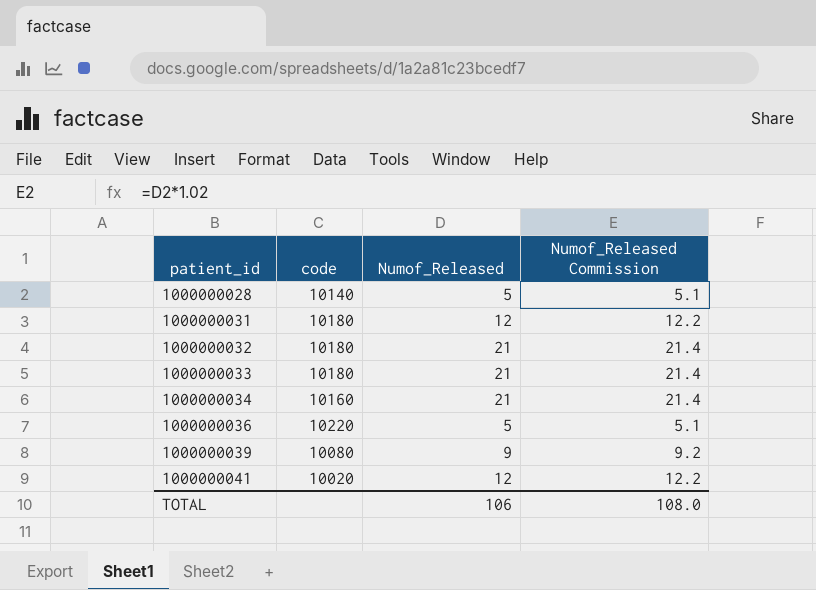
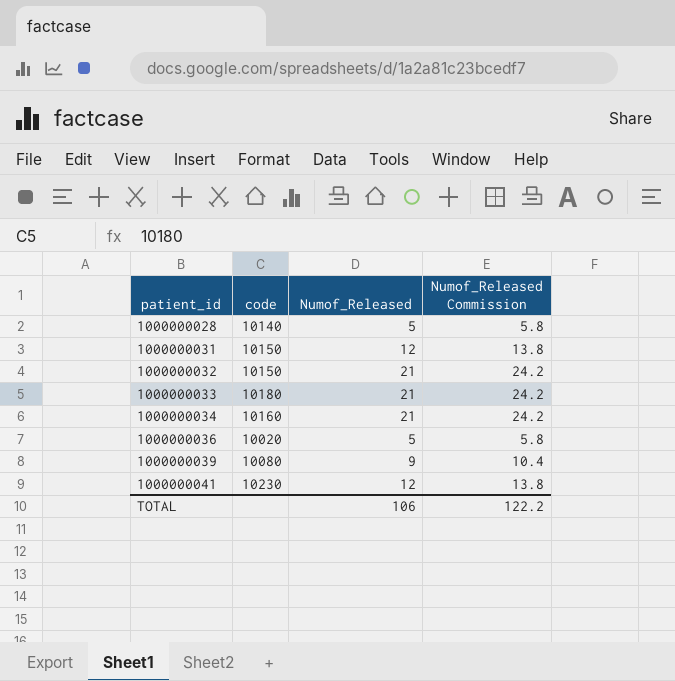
column Numof_Released Commission | formula: [Numof_Released] * 1.02 -> [Numof_Released] * 1.15
1000000031 | code: 10180 -> 10150
1000000032 | code: 10180 -> 10150
1000000036 | code: 10220 -> 10020
1000000041 | code: 10020 -> 10230
TOTAL | Numof_Released Commission: 108.0 -> 122.2

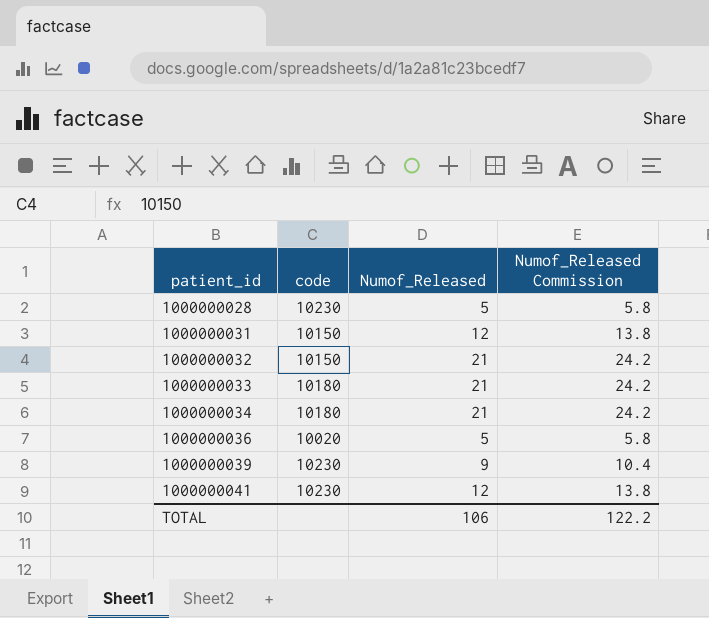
1000000028 | code: 10140 -> 10230
1000000034 | code: 10160 -> 10180
1000000039 | code: 10080 -> 10230

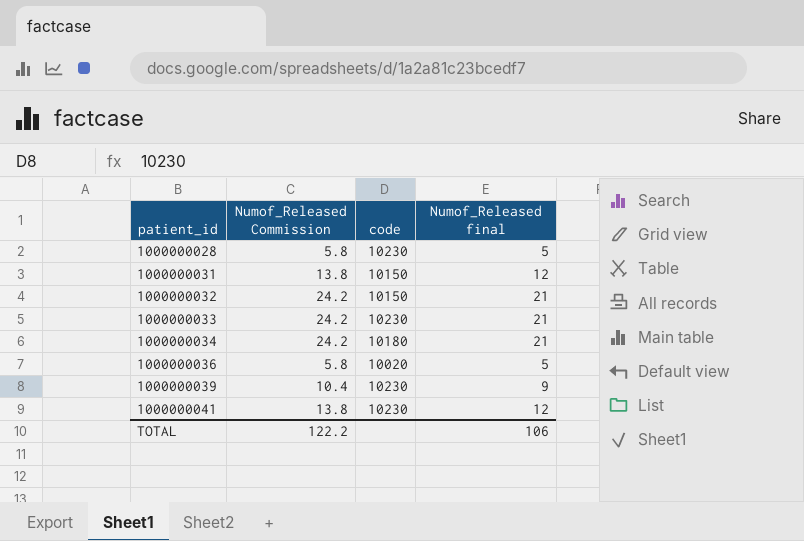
column Numof_Released Commission | position: 4 -> 2
column name: Numof_Released -> Numof_Released final
1000000033 | code: 10180 -> 10230

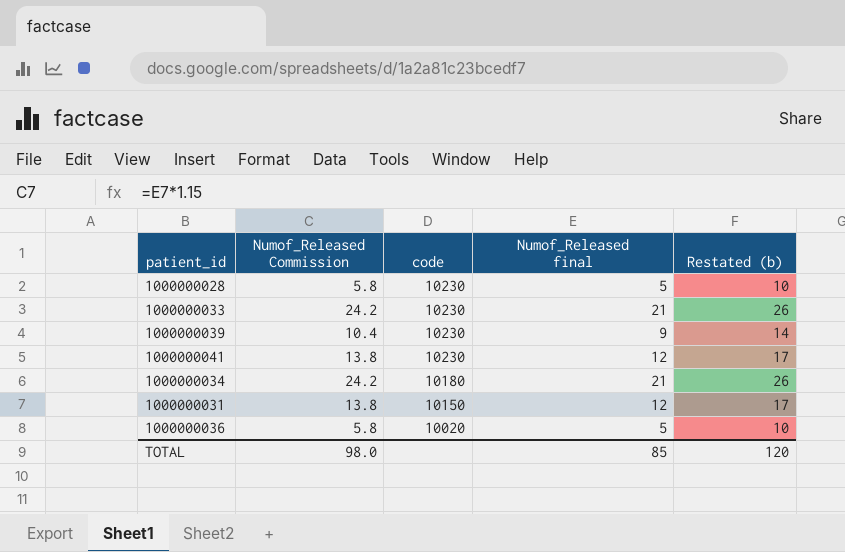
row order: patient_id ascending -> code descending
column Restated (b) | formula: none -> [Numof_Released final] + 5
row 1000000032: 24.2 | 10150 | 21 -> none
TOTAL | Numof_Released Commission: 122.2 -> 98.0
TOTAL | Numof_Released final: 106 -> 85

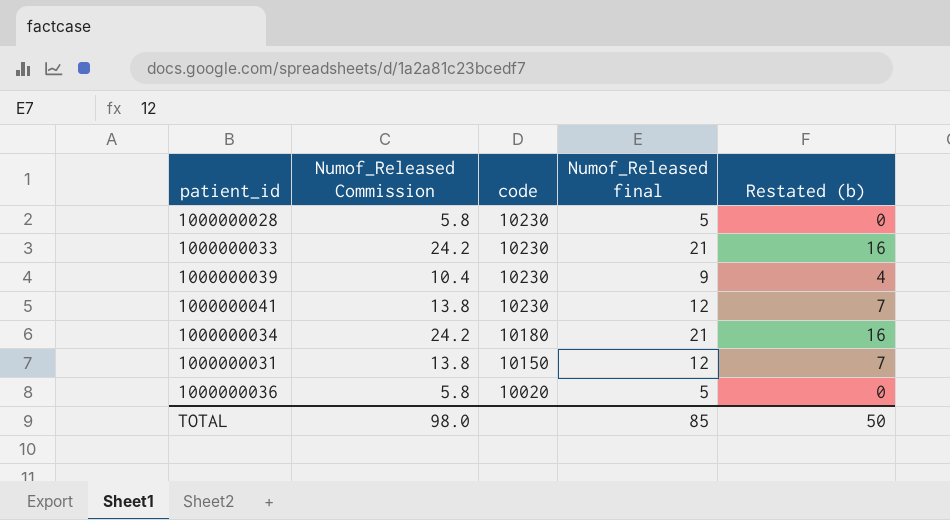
column Restated (b) | formula: [Numof_Released final] + 5 -> [Numof_Released final] - 5
TOTAL | Restated (b): 120 -> 50

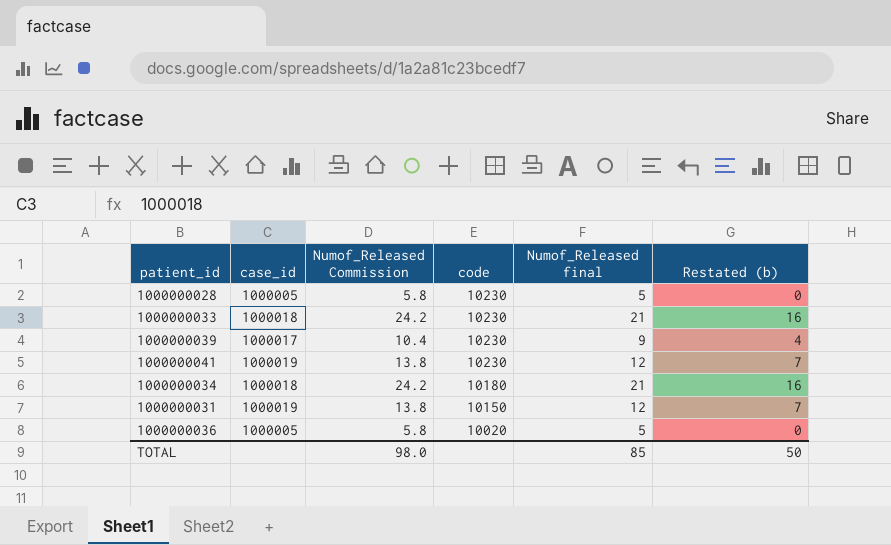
column case_id | position: none -> 2

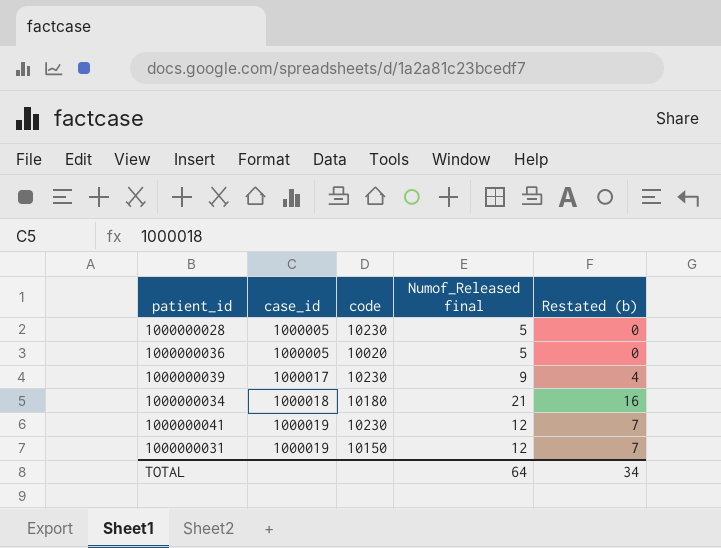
row order: code descending -> case_id ascending
column Numof_Released Commission | formula: [Numof_Released final] * 1.15 -> none
row 1000000033: 1000018 | 24.2 | 10230 | 21 | 16 -> none
TOTAL | Numof_Released final: 85 -> 64
TOTAL | Restated (b): 50 -> 34

